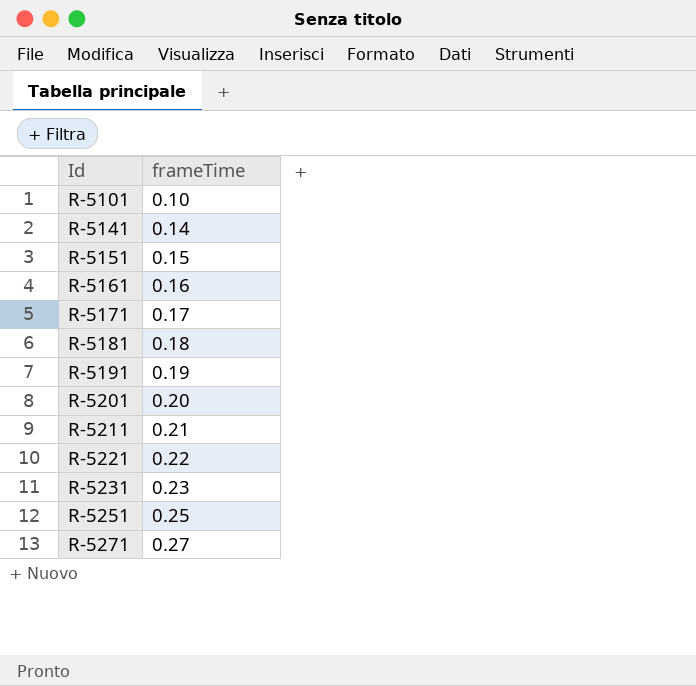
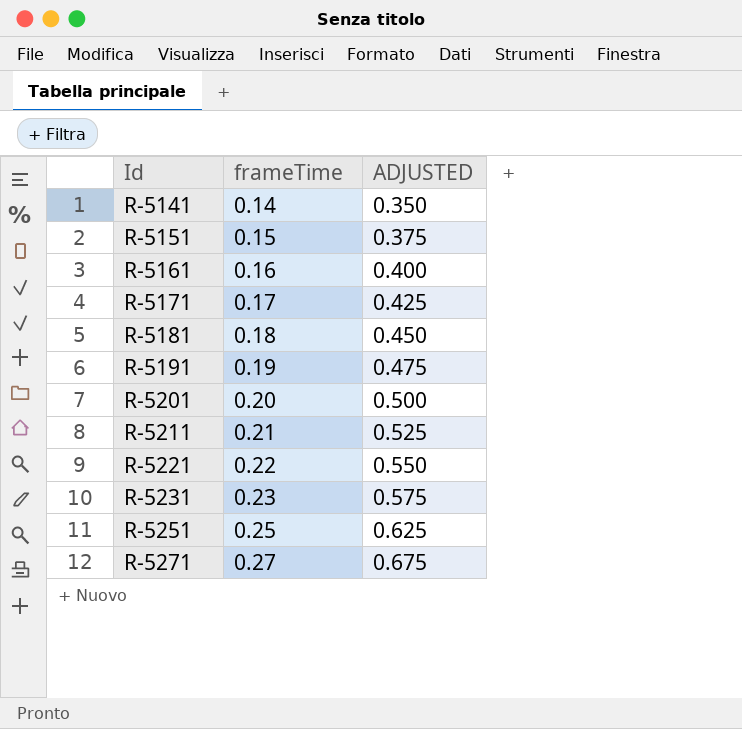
column ADJUSTED | formula: none -> [frameTime] * 2.5
row R-5101: 0.10 -> none

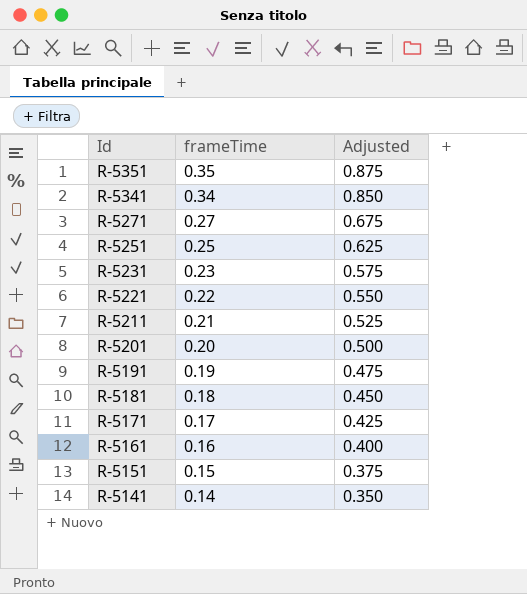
row order: Id ascending -> Id descending
column name: ADJUSTED -> Adjusted
row R-5351: none -> 0.35 | 0.875
row R-5341: none -> 0.34 | 0.850

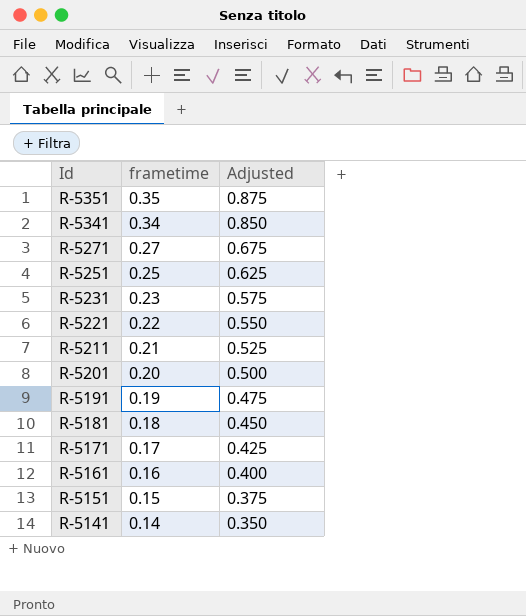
column name: frameTime -> frametime

